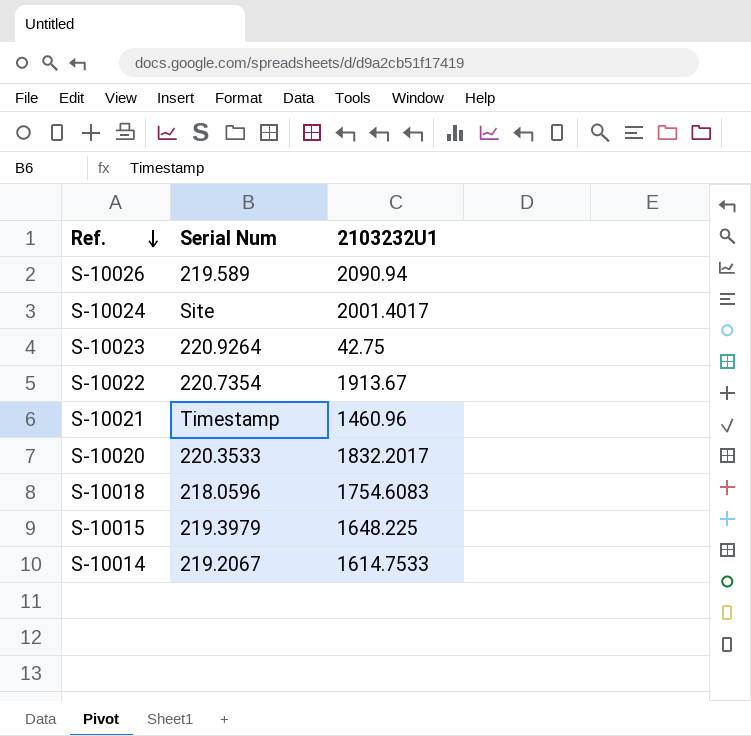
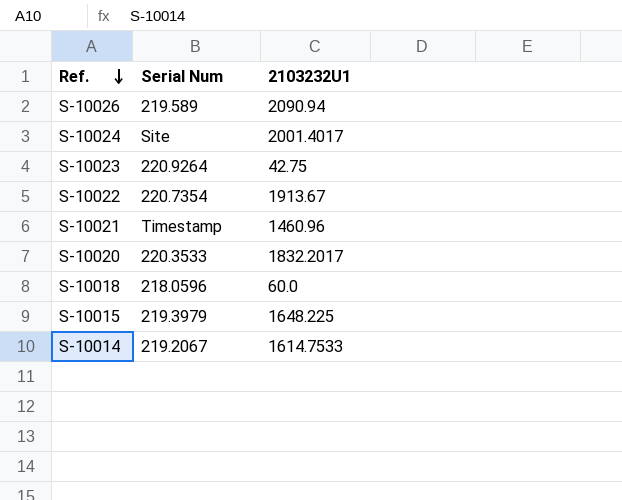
S-10018 | 2103232U1: 1754.6083 -> 60.0

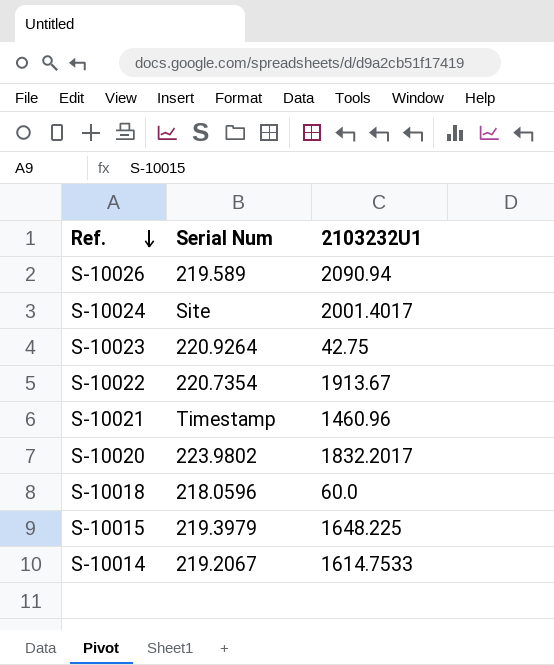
S-10020 | Serial Num: 220.3533 -> 223.9802

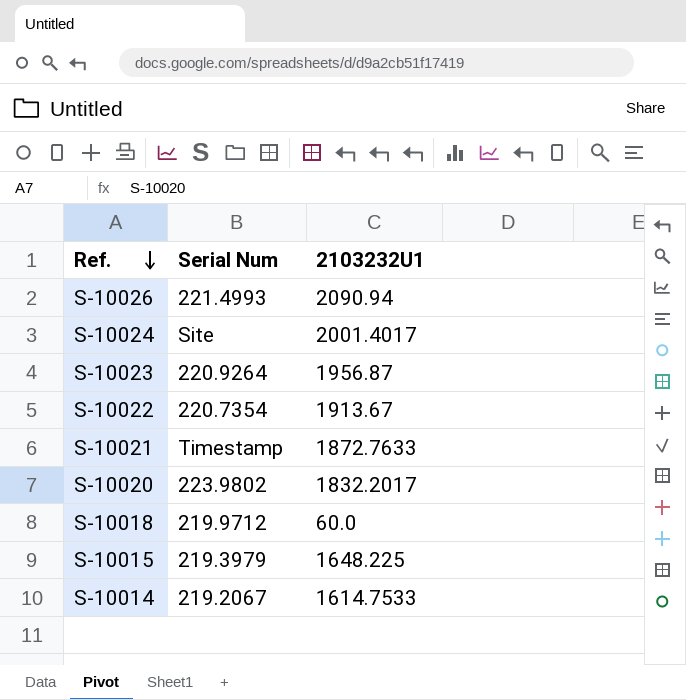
S-10026 | Serial Num: 219.589 -> 221.4993
S-10023 | 2103232U1: 42.75 -> 1956.87
S-10021 | 2103232U1: 1460.96 -> 1872.7633
S-10018 | Serial Num: 218.0596 -> 219.9712

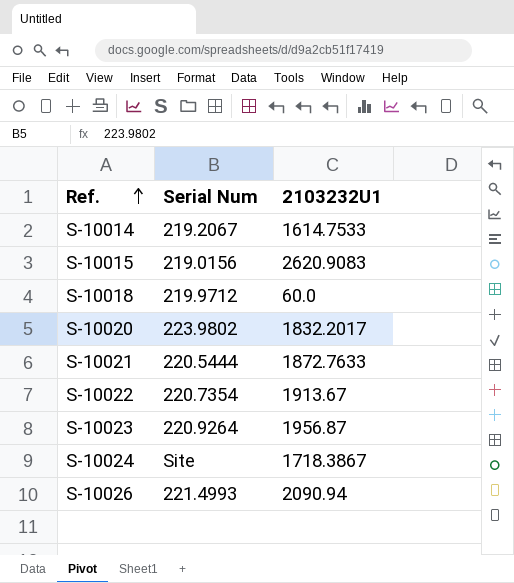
row order: Ref. descending -> Ref. ascending
S-10015 | Serial Num: 219.3979 -> 219.0156
S-10015 | 2103232U1: 1648.225 -> 2620.9083
S-10021 | Serial Num: Timestamp -> 220.5444
S-10024 | 2103232U1: 2001.4017 -> 1718.3867

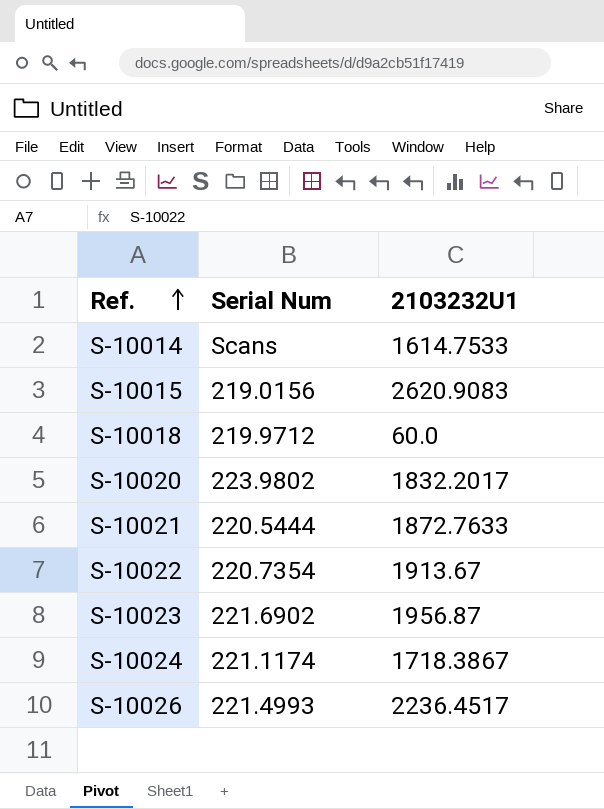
S-10014 | Serial Num: 219.2067 -> Scans
S-10023 | Serial Num: 220.9264 -> 221.6902
S-10024 | Serial Num: Site -> 221.1174
S-10026 | 2103232U1: 2090.94 -> 2236.4517

